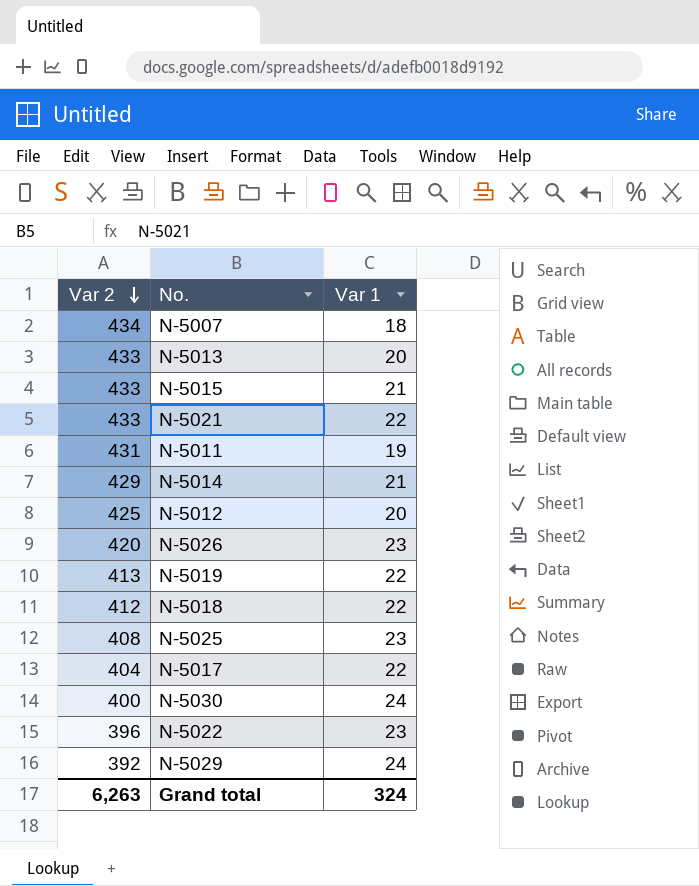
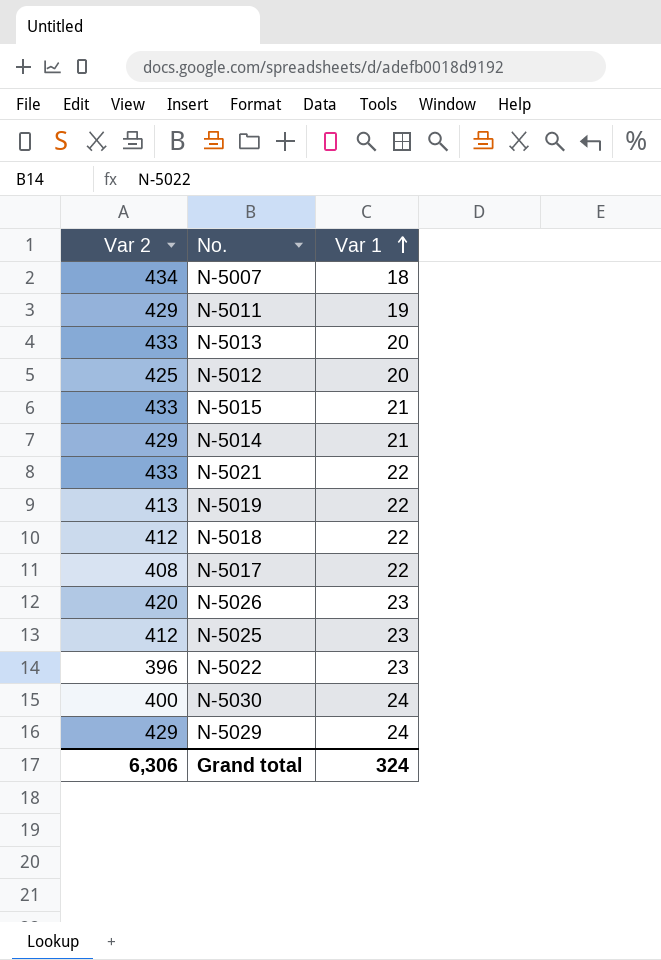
row order: Var 2 descending -> Var 1 ascending
N-5011 | Var 2: 431 -> 429
N-5017 | Var 2: 404 -> 408
N-5025 | Var 2: 408 -> 412
N-5029 | Var 2: 392 -> 429
Grand total | Var 2: 6,263 -> 6,306

